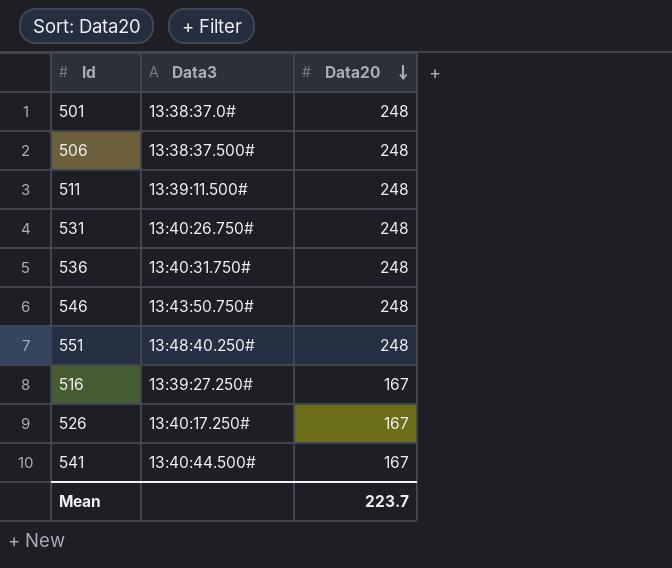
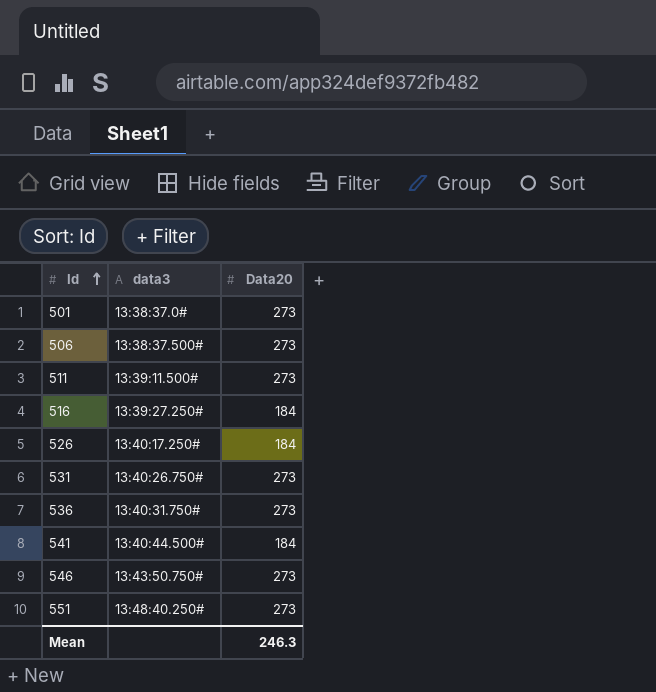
row order: Data20 descending -> Id ascending
column name: Data3 -> data3
501 | Data20: 248 -> 273
506 | Data20: 248 -> 273
511 | Data20: 248 -> 273
516 | Data20: 167 -> 184
526 | Data20: 167 -> 184
531 | Data20: 248 -> 273
536 | Data20: 248 -> 273
541 | Data20: 167 -> 184
546 | Data20: 248 -> 273
551 | Data20: 248 -> 273
Mean | Data20: 223.7 -> 246.3

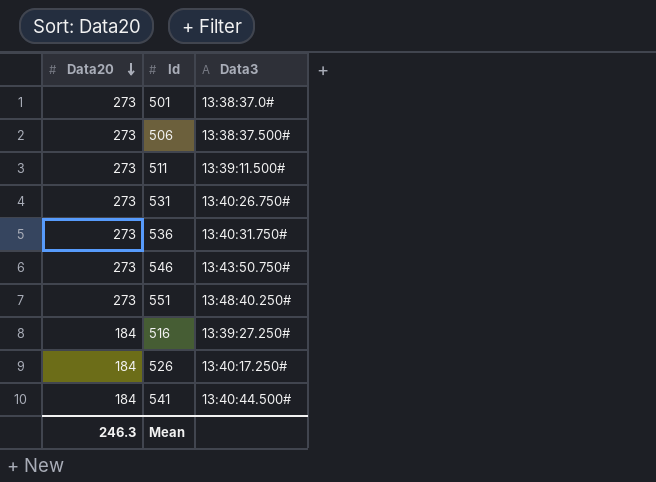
row order: Id ascending -> Data20 descending
column Data20 | position: 3 -> 1
column name: data3 -> Data3

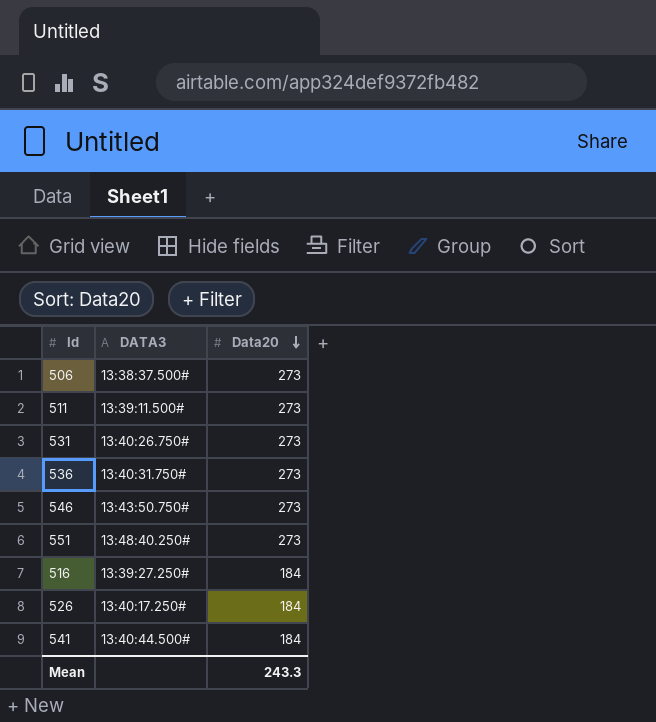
column name: Data3 -> DATA3
column Data20 | position: 1 -> 3
row 501: 273 | 13:38:37.0# -> none
Mean | Data20: 246.3 -> 243.3

